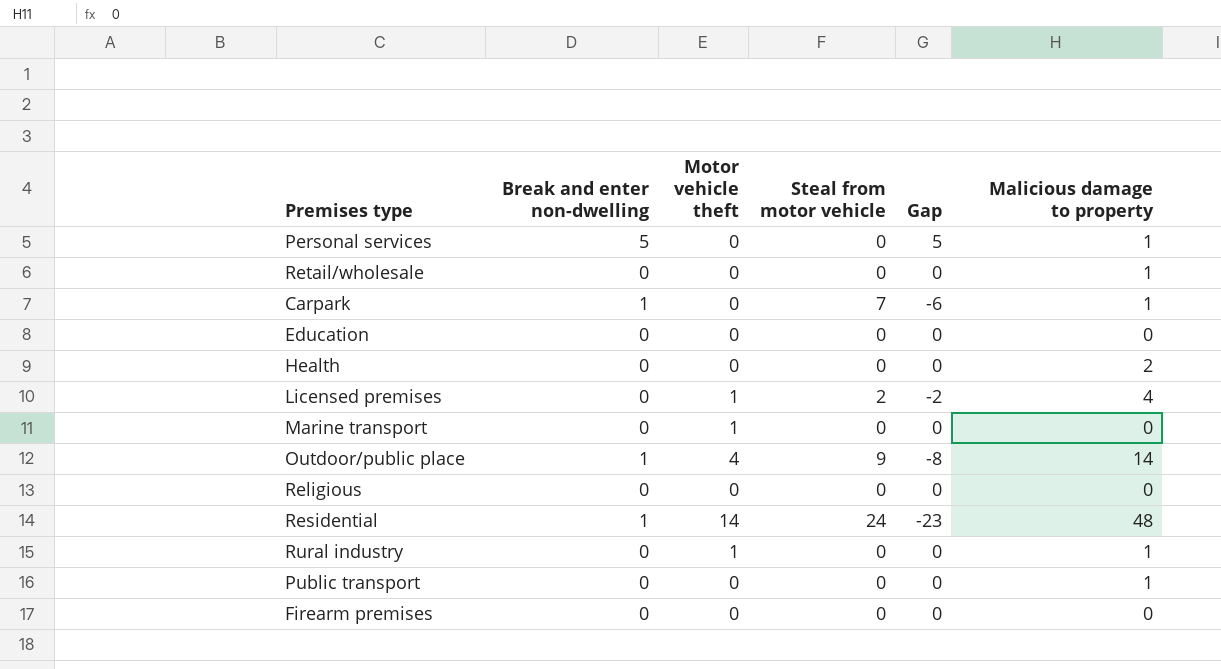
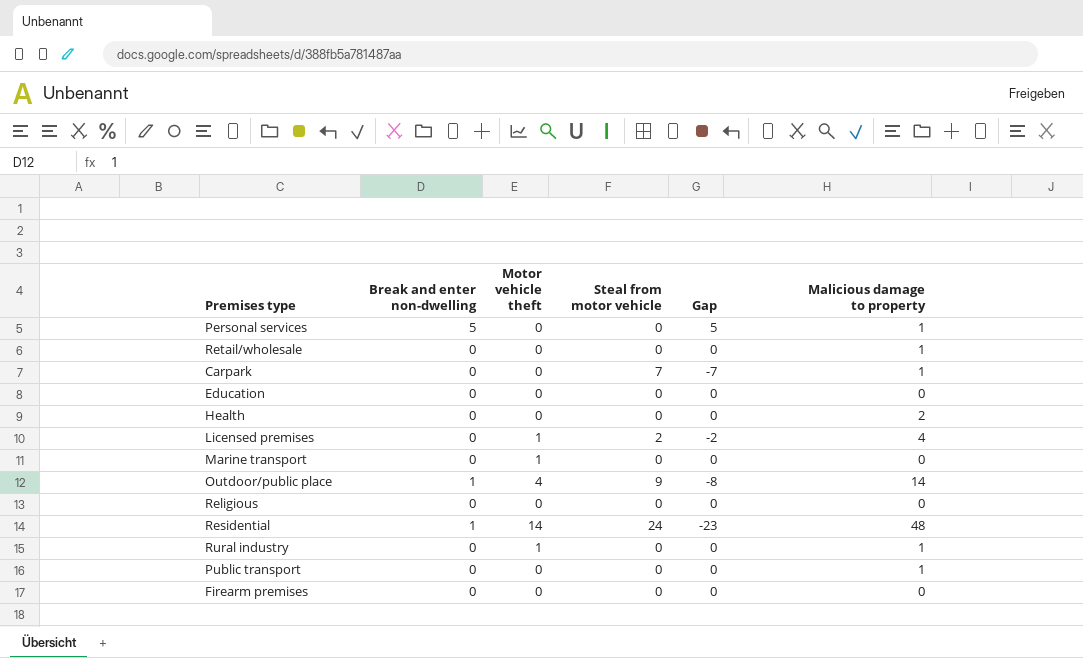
Carpark | Break and enter non-dwelling: 1 -> 0
Carpark | Gap: -6 -> -7

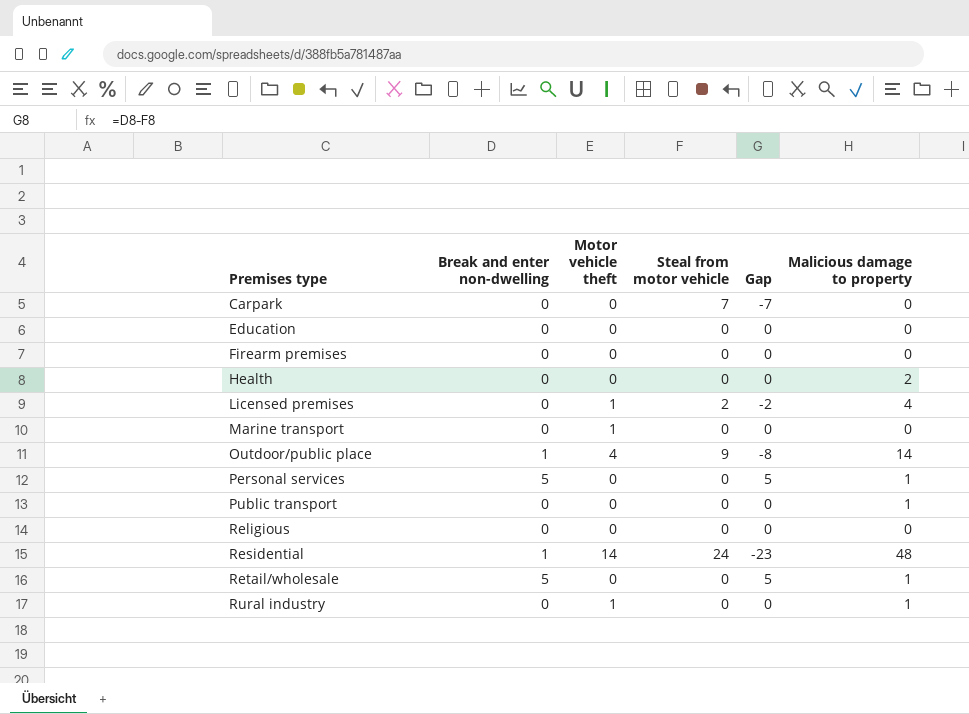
row order: none -> Premises type ascending
Carpark | Malicious damage to property: 1 -> 0
Retail/wholesale | Break and enter non-dwelling: 0 -> 5
Retail/wholesale | Gap: 0 -> 5

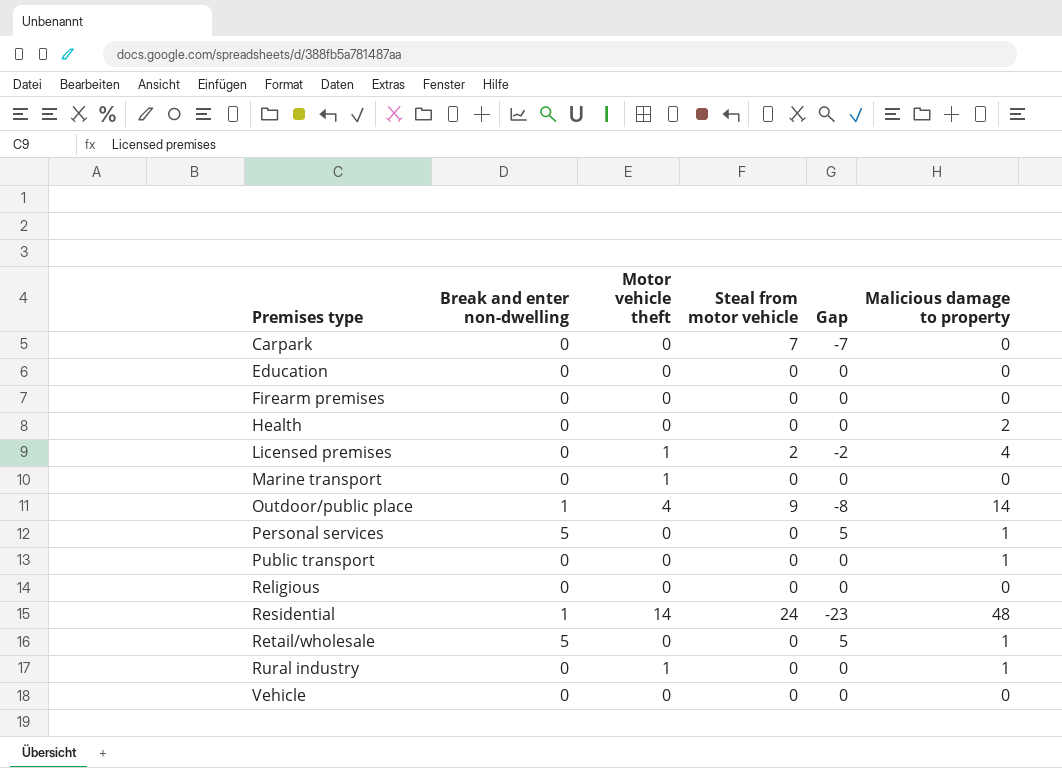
row Vehicle: none -> 0 | 0 | 0 | 0 | 0

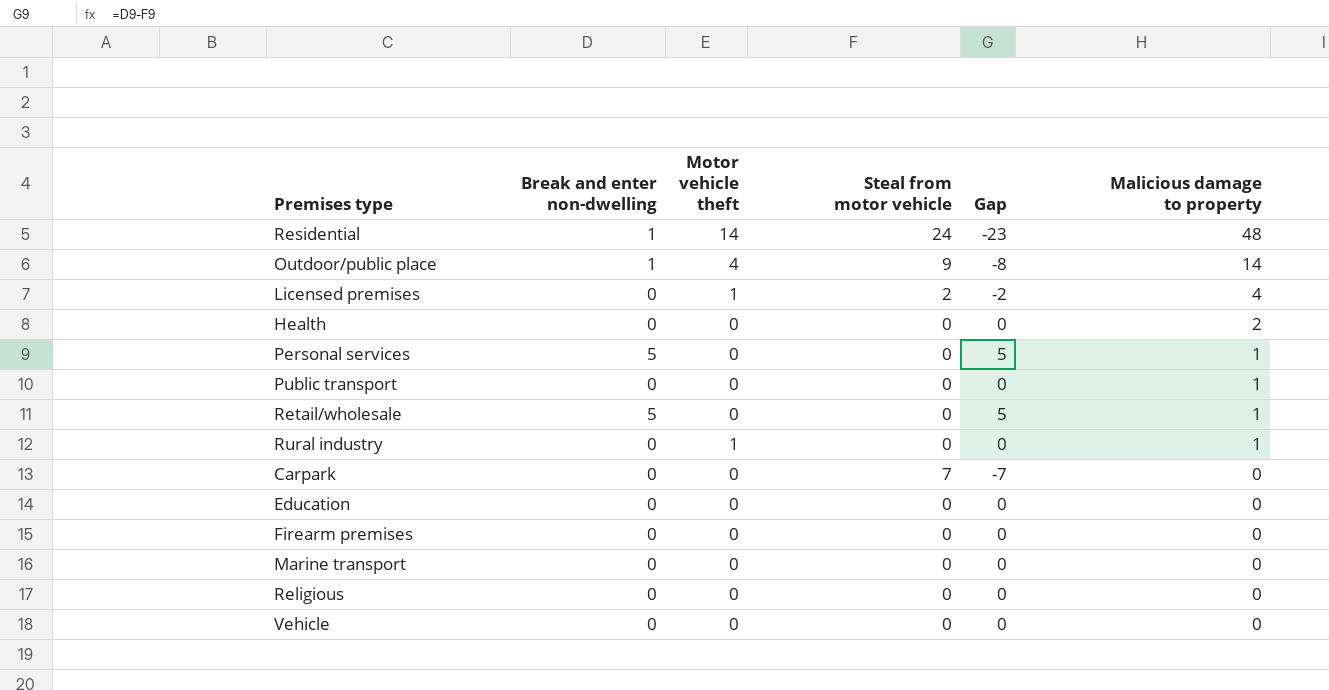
row order: Premises type ascending -> Malicious damage to property descending
Marine transport | Motor vehicle theft: 1 -> 0

